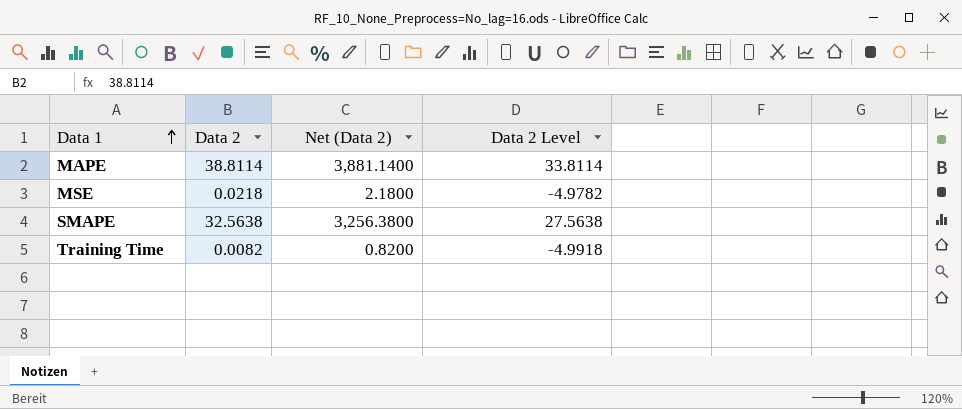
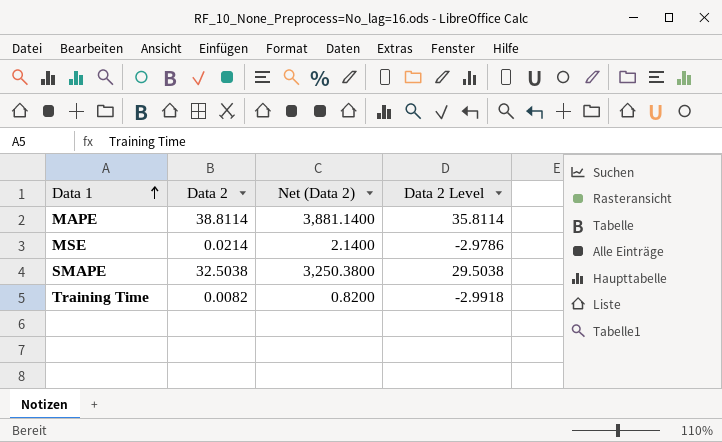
column Data 2 Level | formula: [Data 2] - 5 -> [Data 2] - 3
MSE | Data 2: 0.0218 -> 0.0214
MSE | Net (Data 2): 2.1800 -> 2.1400
SMAPE | Data 2: 32.5638 -> 32.5038
SMAPE | Net (Data 2): 3,256.3800 -> 3,250.3800

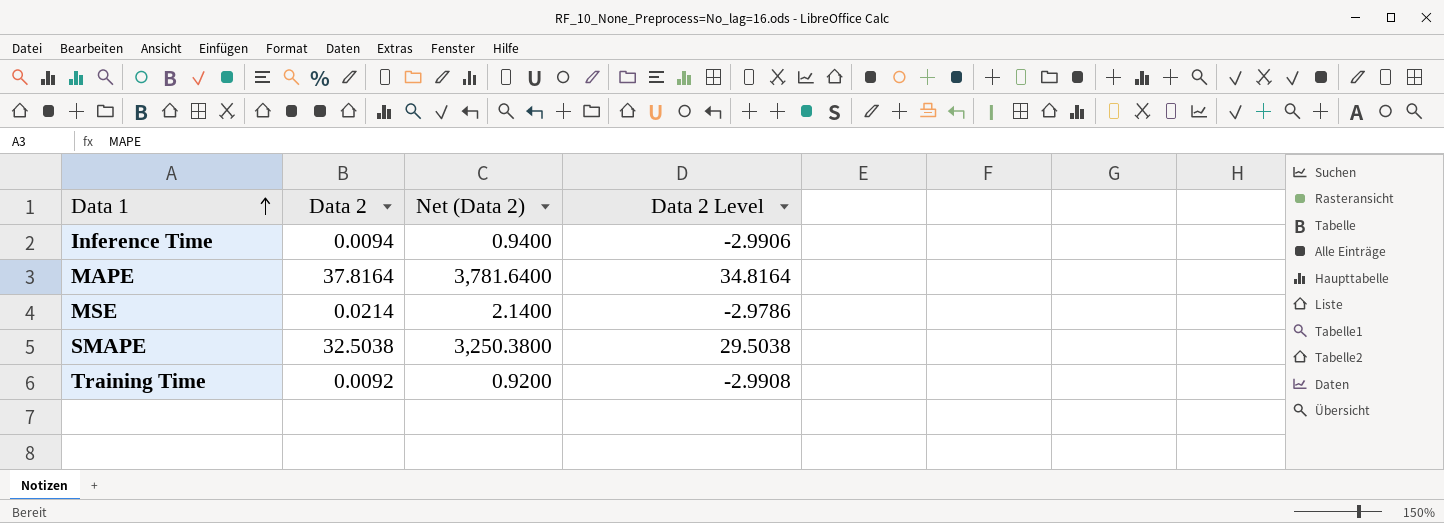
row Inference Time: none -> 0.0094 | 0.9400 | -2.9906
MAPE | Data 2: 38.8114 -> 37.8164
MAPE | Net (Data 2): 3,881.1400 -> 3,781.6400
MAPE | Data 2 Level: 35.8114 -> 34.8164
Training Time | Data 2: 0.0082 -> 0.0092
Training Time | Net (Data 2): 0.8200 -> 0.9200
Training Time | Data 2 Level: -2.9918 -> -2.9908

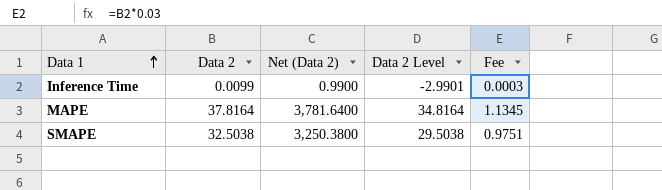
column Fee | formula: none -> [Data 2] * 0.03
row MSE: 0.0214 | 2.1400 | -2.9786 -> none
row Training Time: 0.0092 | 0.9200 | -2.9908 -> none
Inference Time | Data 2: 0.0094 -> 0.0099
Inference Time | Net (Data 2): 0.9400 -> 0.9900
Inference Time | Data 2 Level: -2.9906 -> -2.9901

